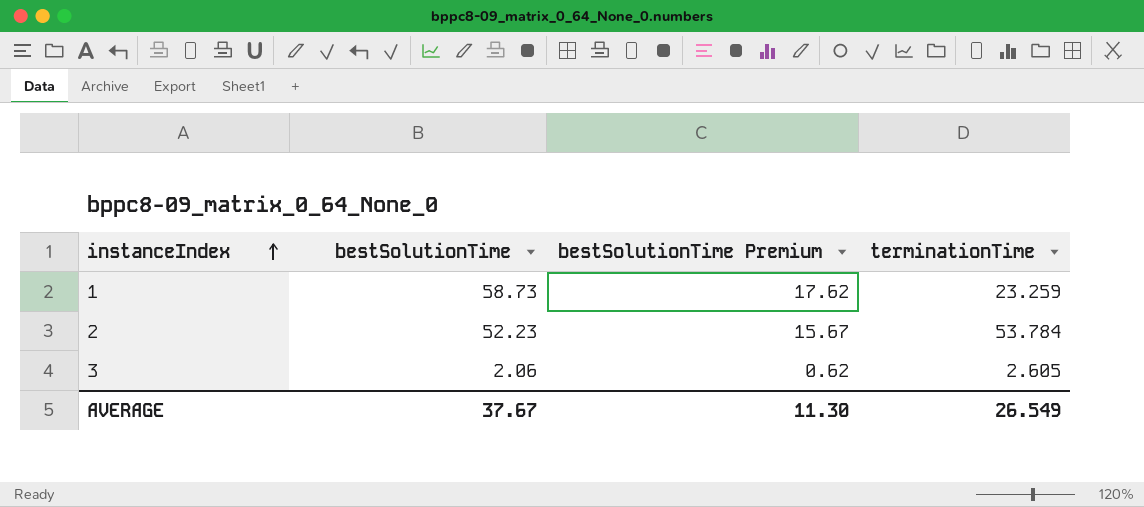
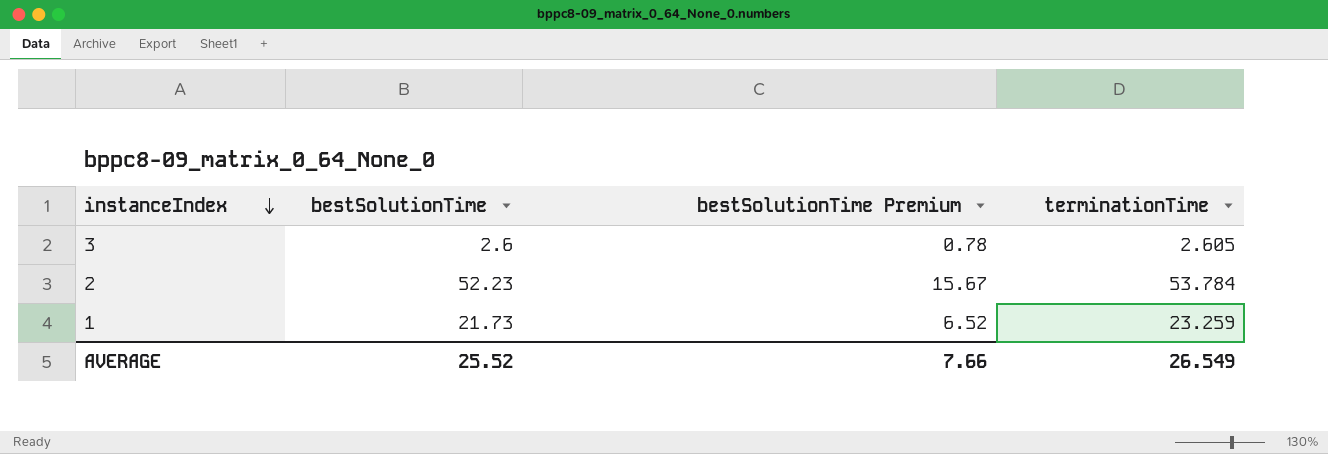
row order: instanceIndex ascending -> instanceIndex descending
3 | bestSolutionTime: 2.06 -> 2.6
3 | bestSolutionTime Premium: 0.62 -> 0.78
1 | bestSolutionTime: 58.73 -> 21.73
1 | bestSolutionTime Premium: 17.62 -> 6.52
AVERAGE | bestSolutionTime: 37.67 -> 25.52
AVERAGE | bestSolutionTime Premium: 11.30 -> 7.66

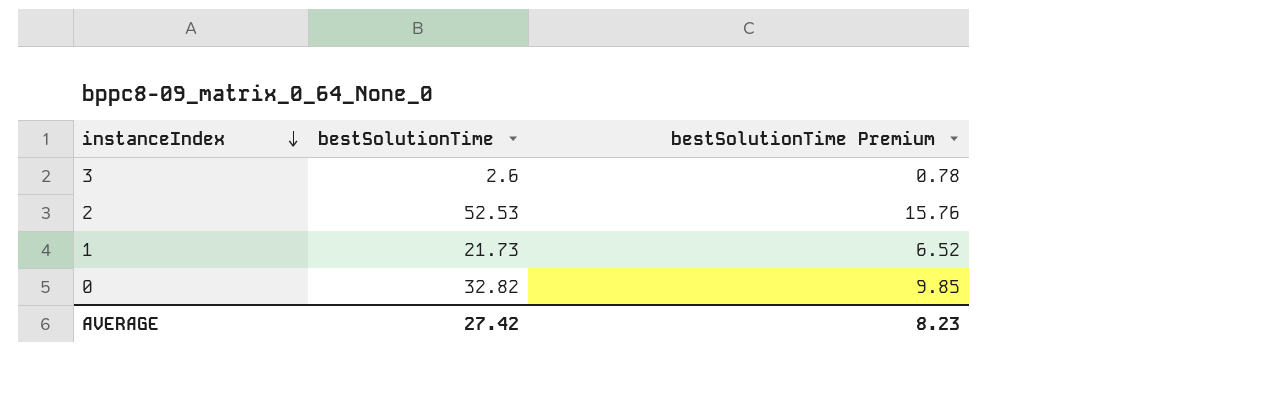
column terminationTime | position: 4 -> none
2 | bestSolutionTime: 52.23 -> 52.53
2 | bestSolutionTime Premium: 15.67 -> 15.76
row 0: none -> 32.82 | 9.85
AVERAGE | bestSolutionTime: 25.52 -> 27.42
AVERAGE | bestSolutionTime Premium: 7.66 -> 8.23

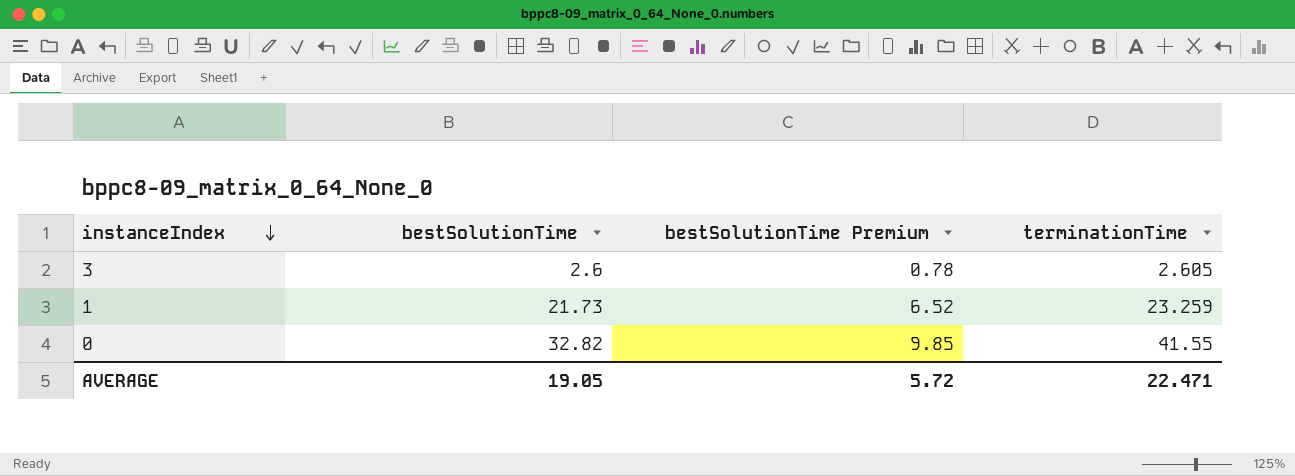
column terminationTime | position: none -> 4
row 2: 52.53 | 15.76 -> none
AVERAGE | bestSolutionTime: 27.42 -> 19.05
AVERAGE | bestSolutionTime Premium: 8.23 -> 5.72

